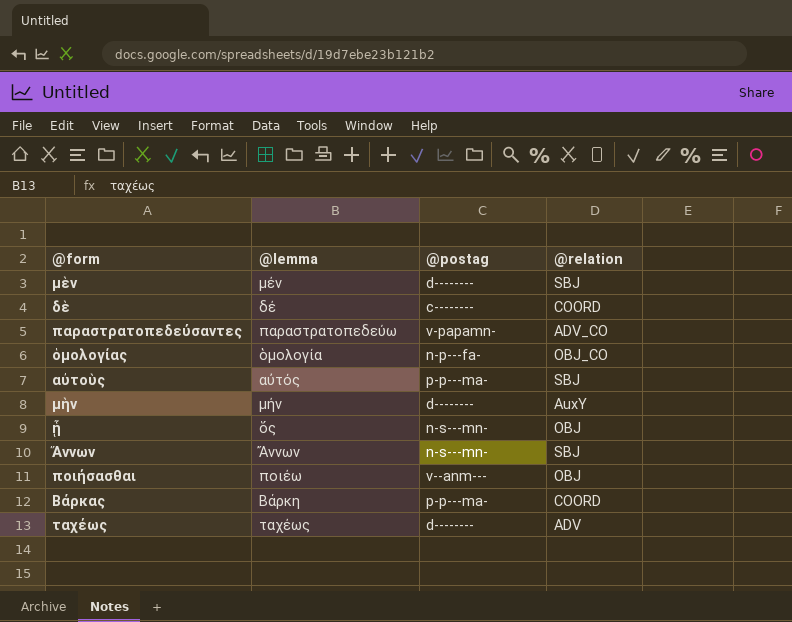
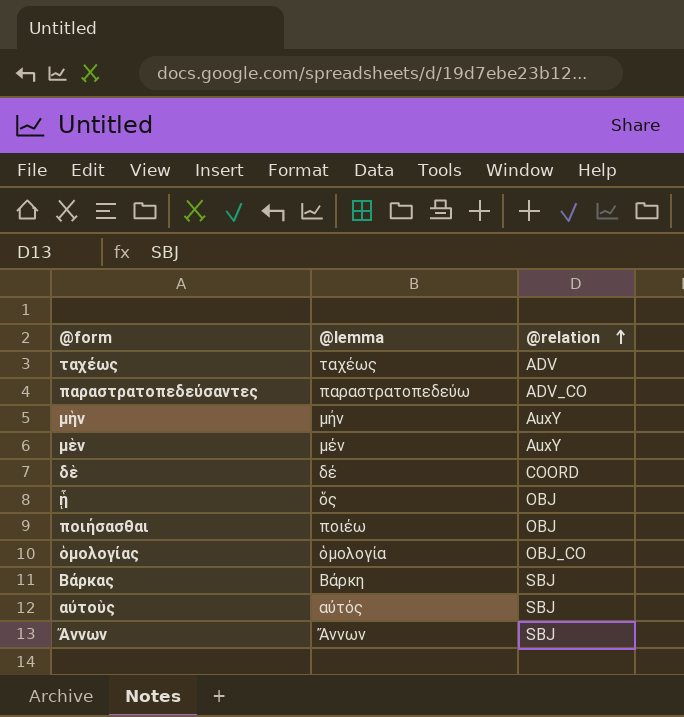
row order: none -> @relation ascending
column @postag | position: 3 -> none
μὲν | @relation: SBJ -> AuxY
Βάρκας | @relation: COORD -> SBJ

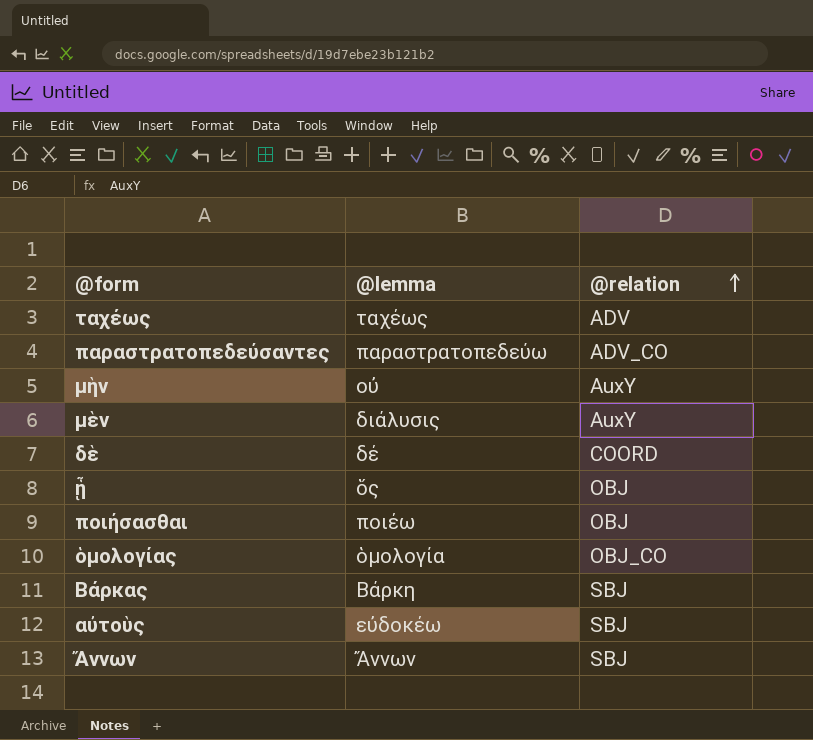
μὴν | @lemma: μήν -> οὐ
μὲν | @lemma: μέν -> διάλυσις
αὐτοὺς | @lemma: αὐτός -> εὐδοκέω

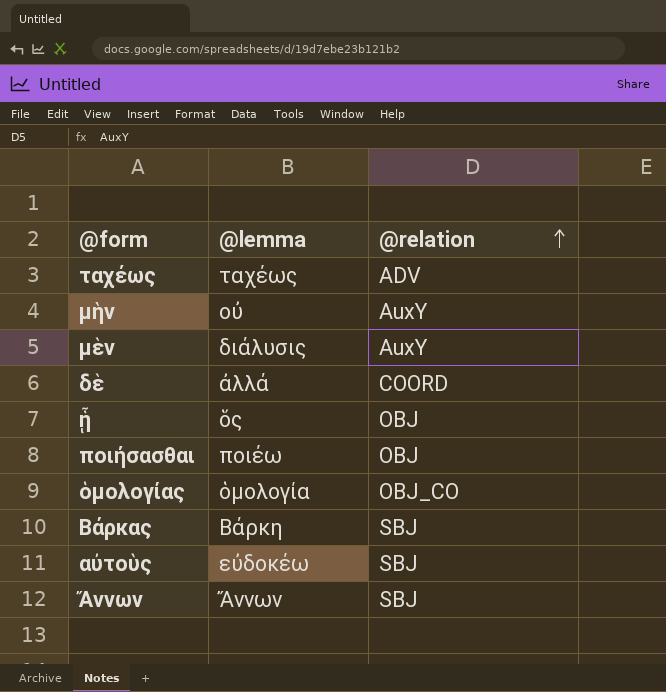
row παραστρατοπεδεύσαντες: παραστρατοπεδεύω | ADV_CO -> none
δὲ | @lemma: δέ -> ἀλλά

